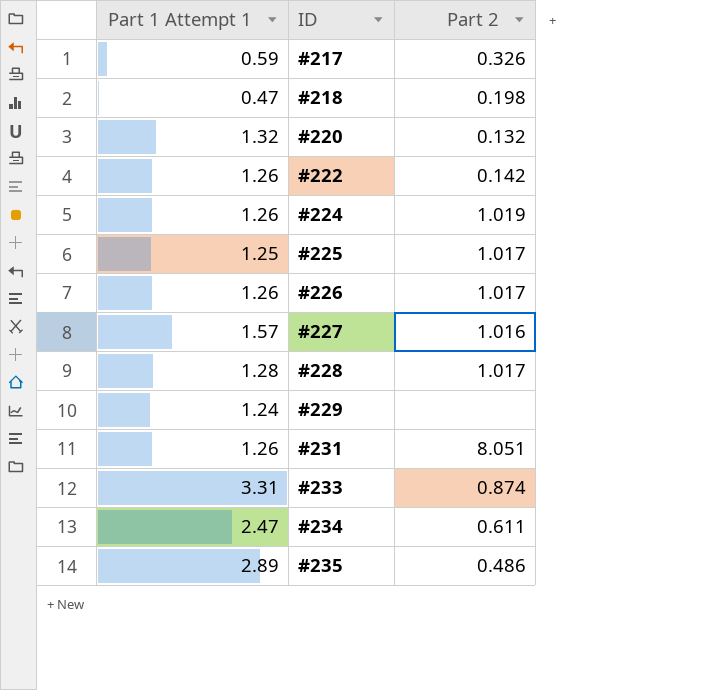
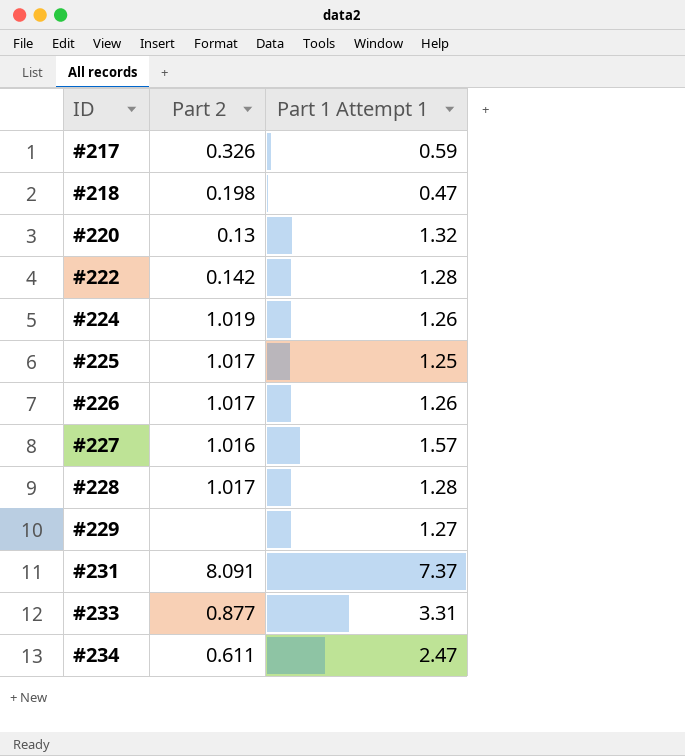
column Part 1 Attempt 1 | position: 1 -> 3
row #235: 2.89 | 0.486 -> none
#220 | Part 2: 0.132 -> 0.13
#222 | Part 1 Attempt 1: 1.26 -> 1.28
#229 | Part 1 Attempt 1: 1.24 -> 1.27
#231 | Part 2: 8.051 -> 8.091
#231 | Part 1 Attempt 1: 1.26 -> 7.37
#233 | Part 2: 0.874 -> 0.877

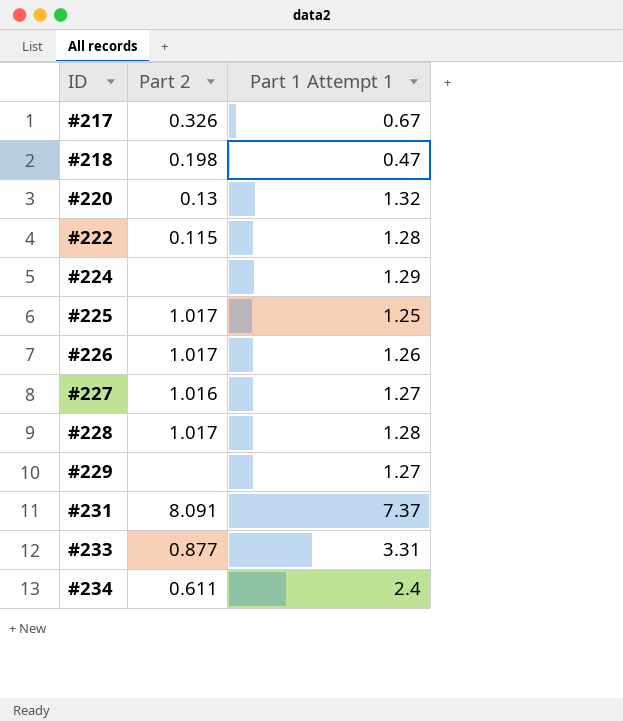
#217 | Part 1 Attempt 1: 0.59 -> 0.67
#222 | Part 2: 0.142 -> 0.115
#224 | Part 2: 1.019 -> none
#224 | Part 1 Attempt 1: 1.26 -> 1.29
#227 | Part 1 Attempt 1: 1.57 -> 1.27
#234 | Part 1 Attempt 1: 2.47 -> 2.4

